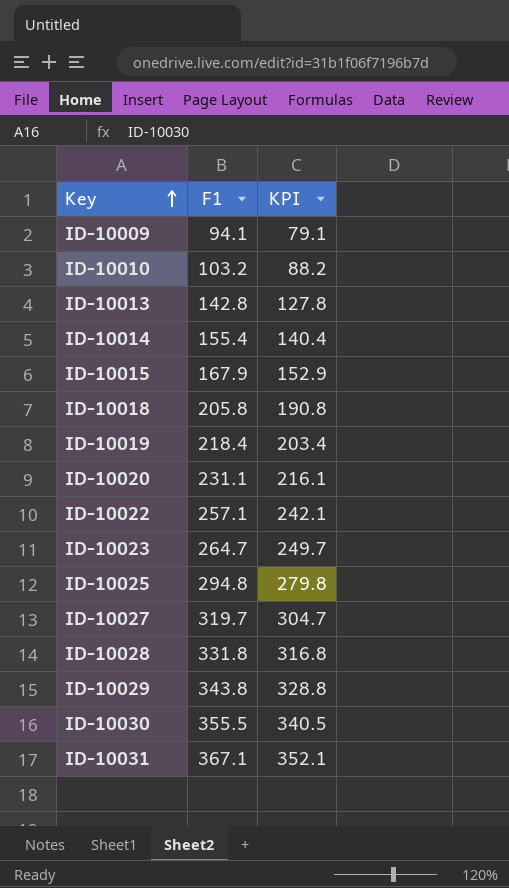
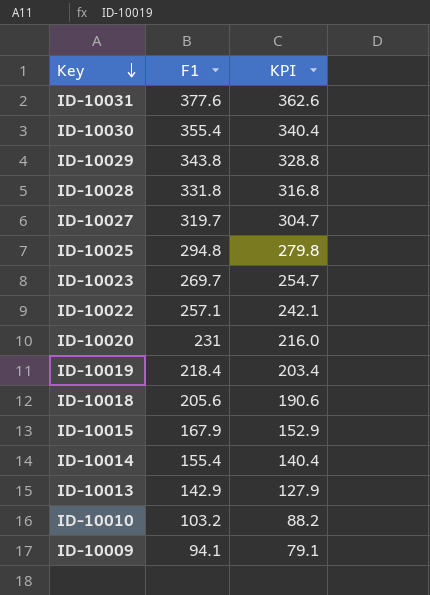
row order: Key ascending -> Key descending
ID-10031 | F1: 367.1 -> 377.6
ID-10031 | KPI: 352.1 -> 362.6
ID-10030 | F1: 355.5 -> 355.4
ID-10030 | KPI: 340.5 -> 340.4
ID-10023 | F1: 264.7 -> 269.7
ID-10023 | KPI: 249.7 -> 254.7
ID-10020 | F1: 231.1 -> 231
ID-10020 | KPI: 216.1 -> 216.0
ID-10018 | F1: 205.8 -> 205.6
ID-10018 | KPI: 190.8 -> 190.6
ID-10013 | F1: 142.8 -> 142.9
ID-10013 | KPI: 127.8 -> 127.9

